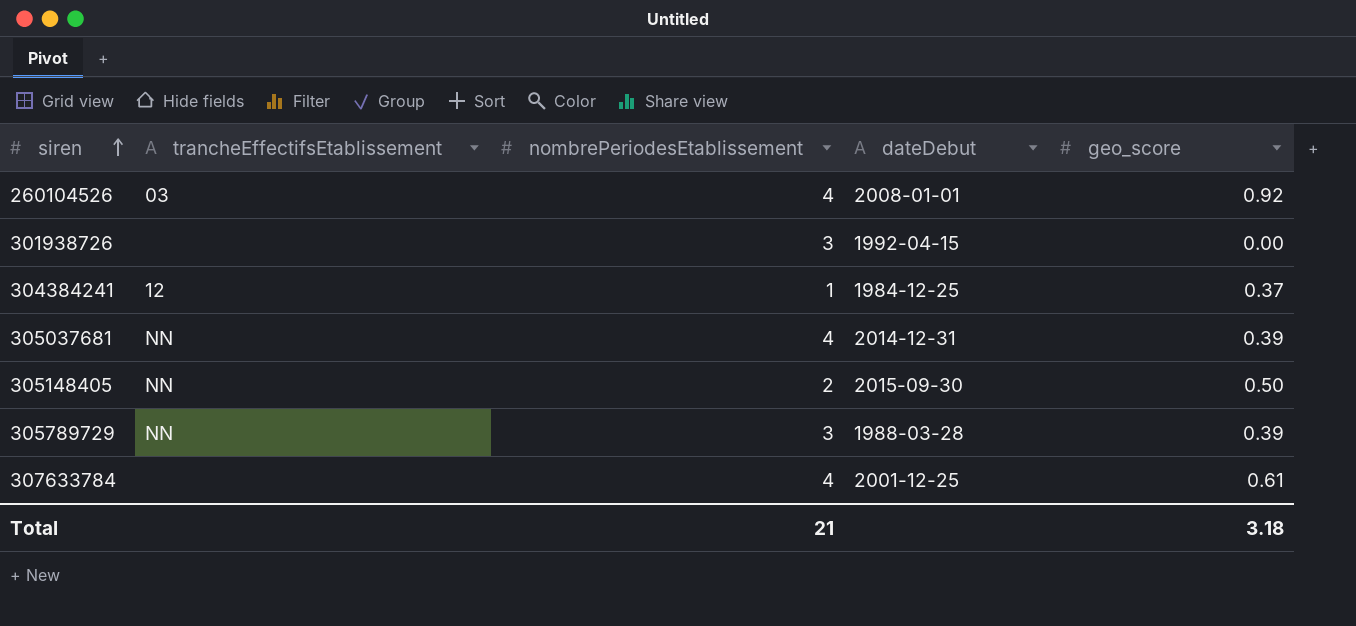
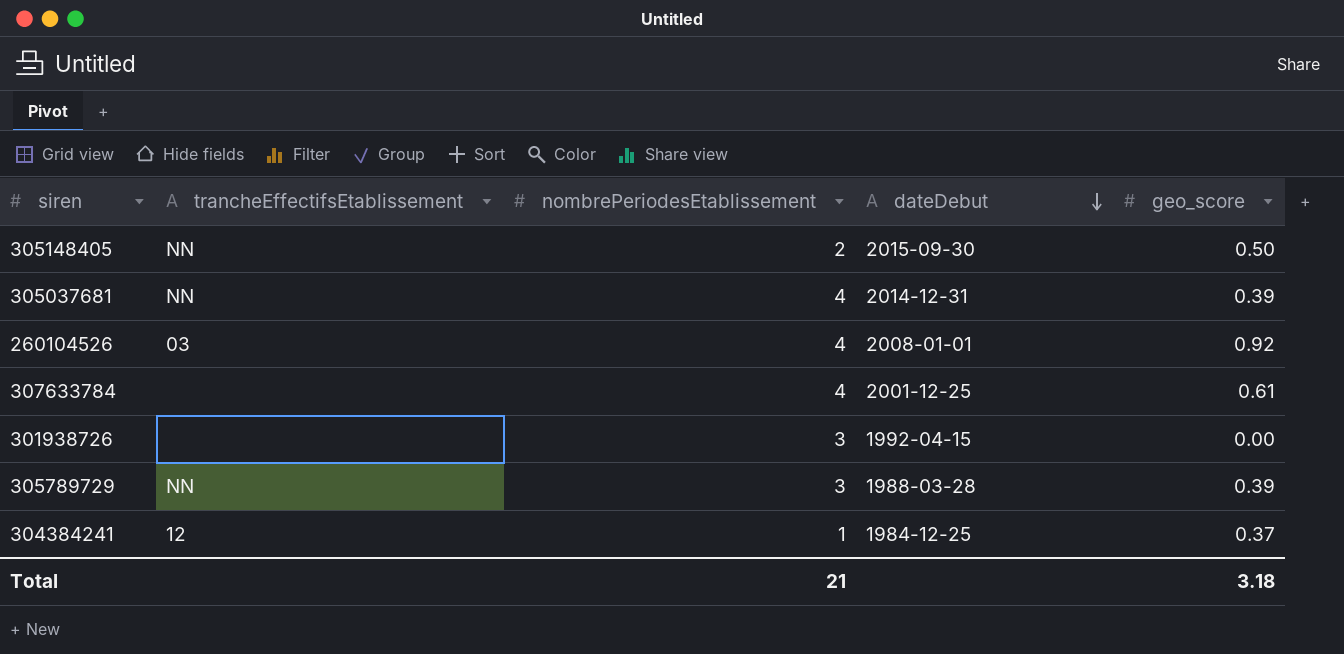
row order: siren ascending -> dateDebut descending

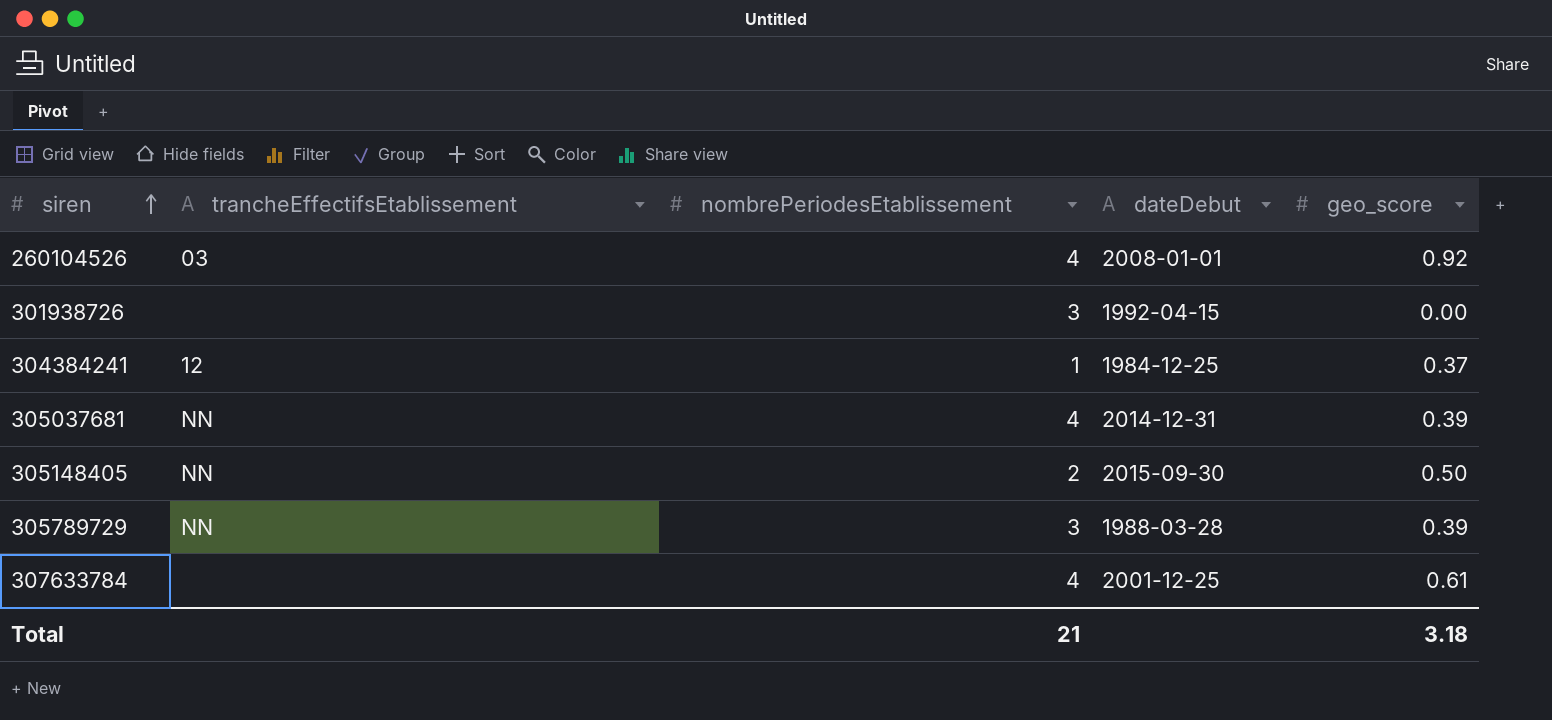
row order: dateDebut descending -> siren ascending

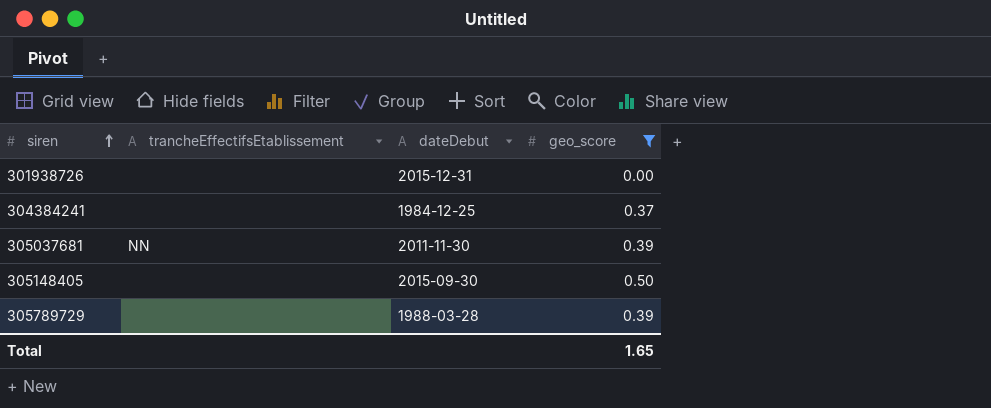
filter: none -> geo_score <= 0.50
column nombrePeriodesEtablissement | position: 3 -> none
301938726 | dateDebut: 1992-04-15 -> 2015-12-31
304384241 | trancheEffectifsEtablissement: 12 -> none
305037681 | dateDebut: 2014-12-31 -> 2011-11-30
305148405 | trancheEffectifsEtablissement: NN -> none
305789729 | trancheEffectifsEtablissement: NN -> none
Total | geo_score: 3.18 -> 1.65

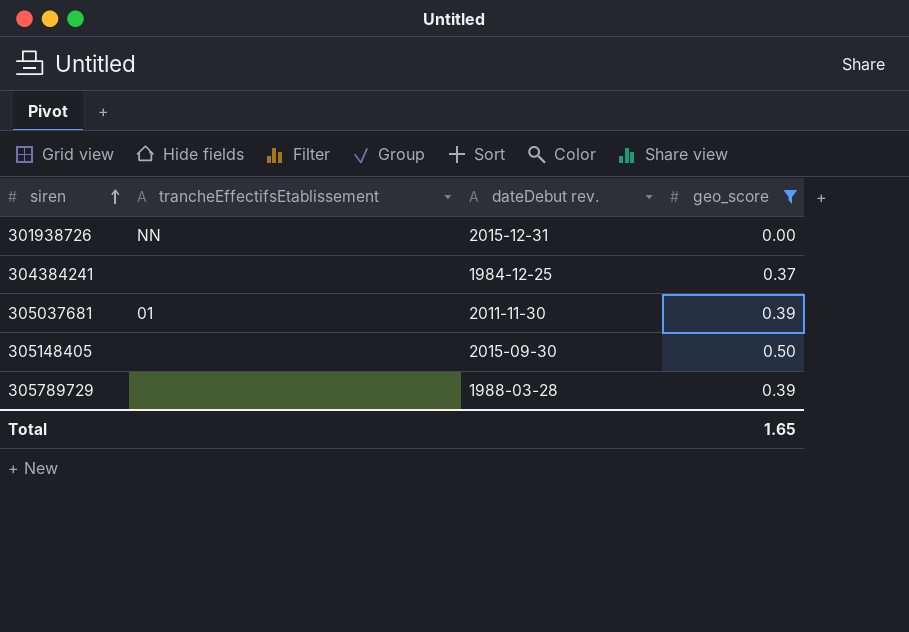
column name: dateDebut -> dateDebut rev.
301938726 | trancheEffectifsEtablissement: none -> NN
305037681 | trancheEffectifsEtablissement: NN -> 01

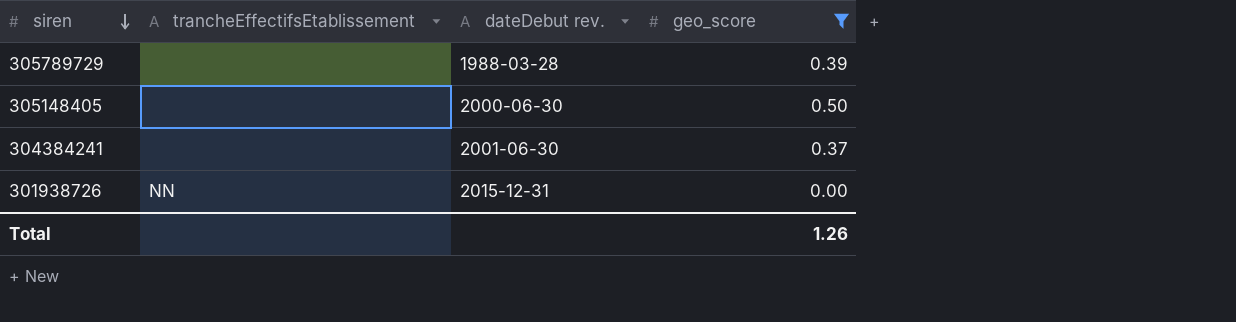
row order: siren ascending -> siren descending
row 305037681: 01 | 2011-11-30 | 0.39 -> none
305148405 | dateDebut rev.: 2015-09-30 -> 2000-06-30
304384241 | dateDebut rev.: 1984-12-25 -> 2001-06-30
Total | geo_score: 1.65 -> 1.26

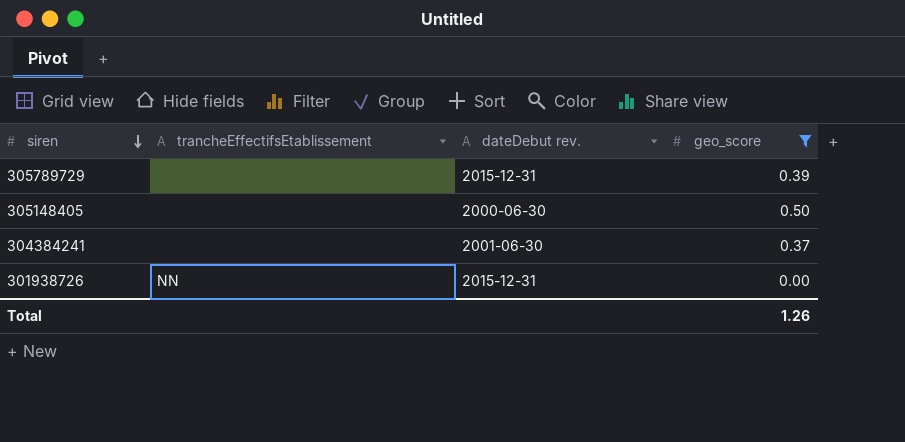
305789729 | dateDebut rev.: 1988-03-28 -> 2015-12-31

